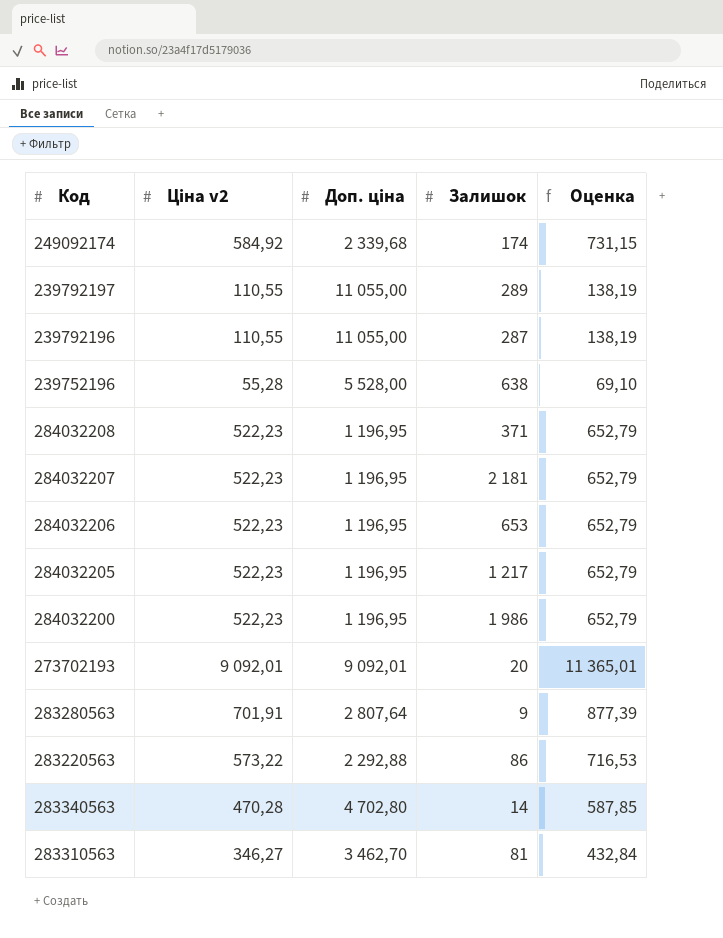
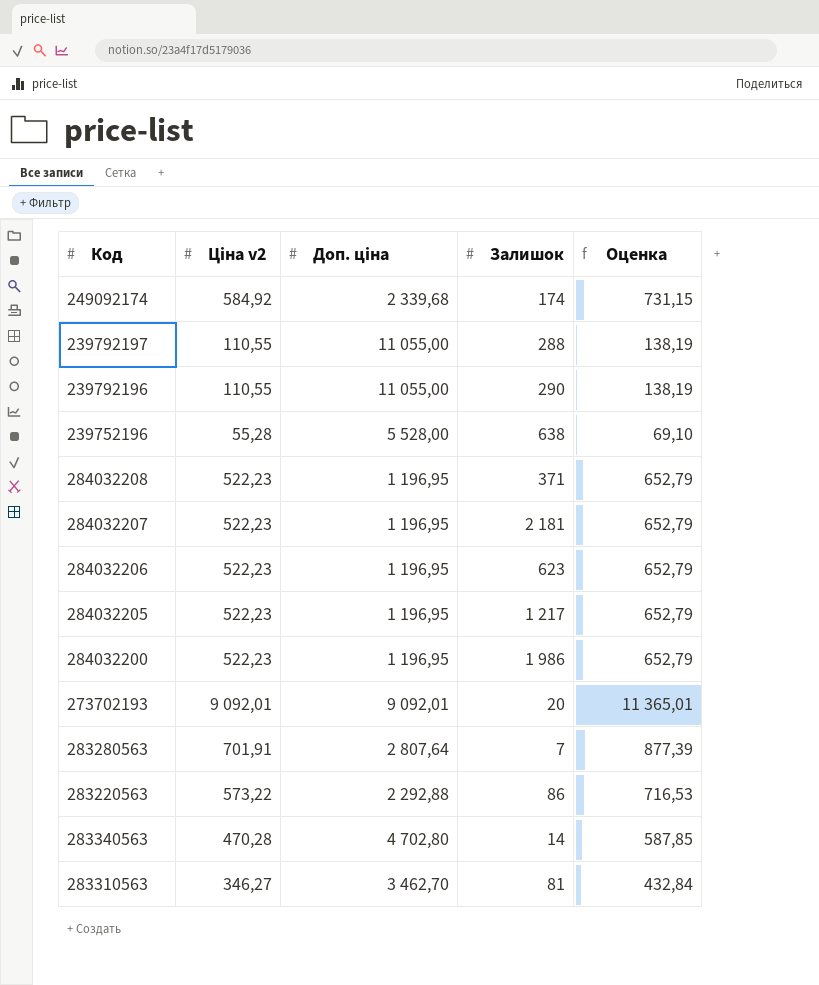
239792197 | Залишок: 289 -> 288
239792196 | Залишок: 287 -> 290
284032206 | Залишок: 653 -> 623
283280563 | Залишок: 9 -> 7

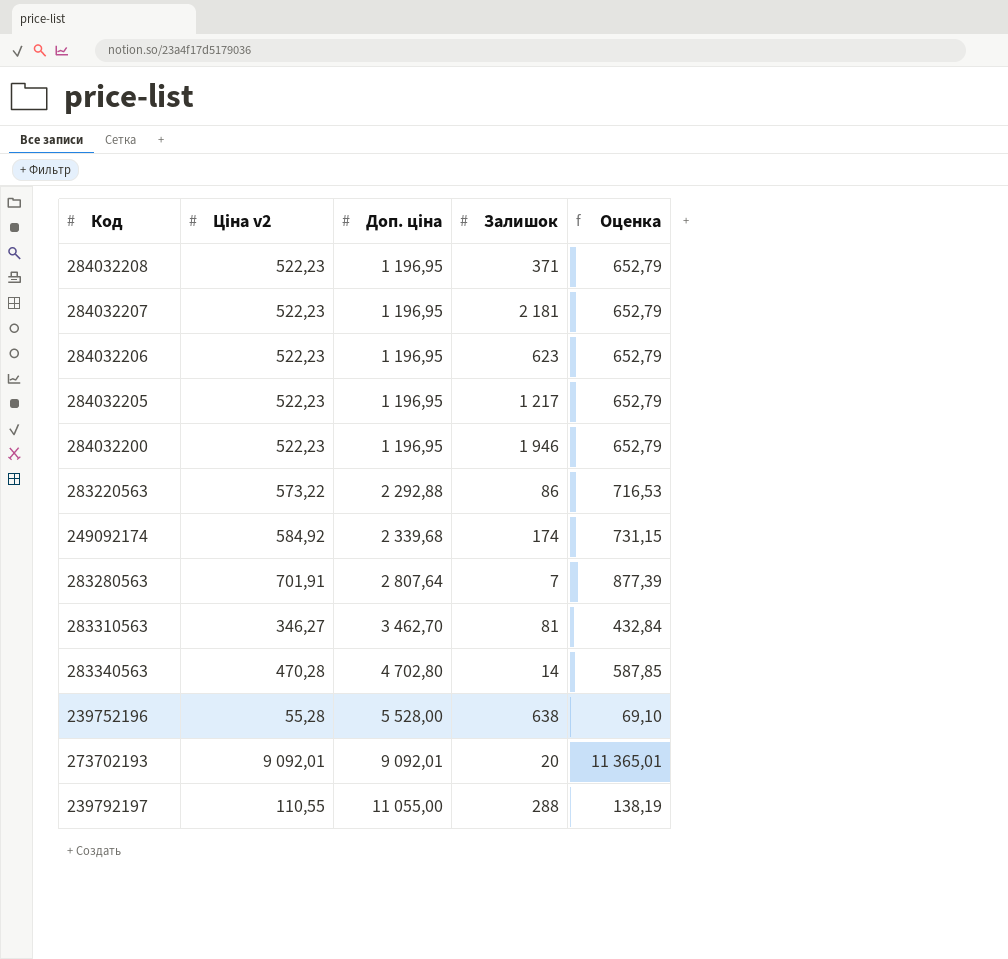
row order: none -> Доп. ціна ascending
row 239792196: 110,55 | 11 055,00 | 290 | 138,19 -> none
284032200 | Залишок: 1 986 -> 1 946

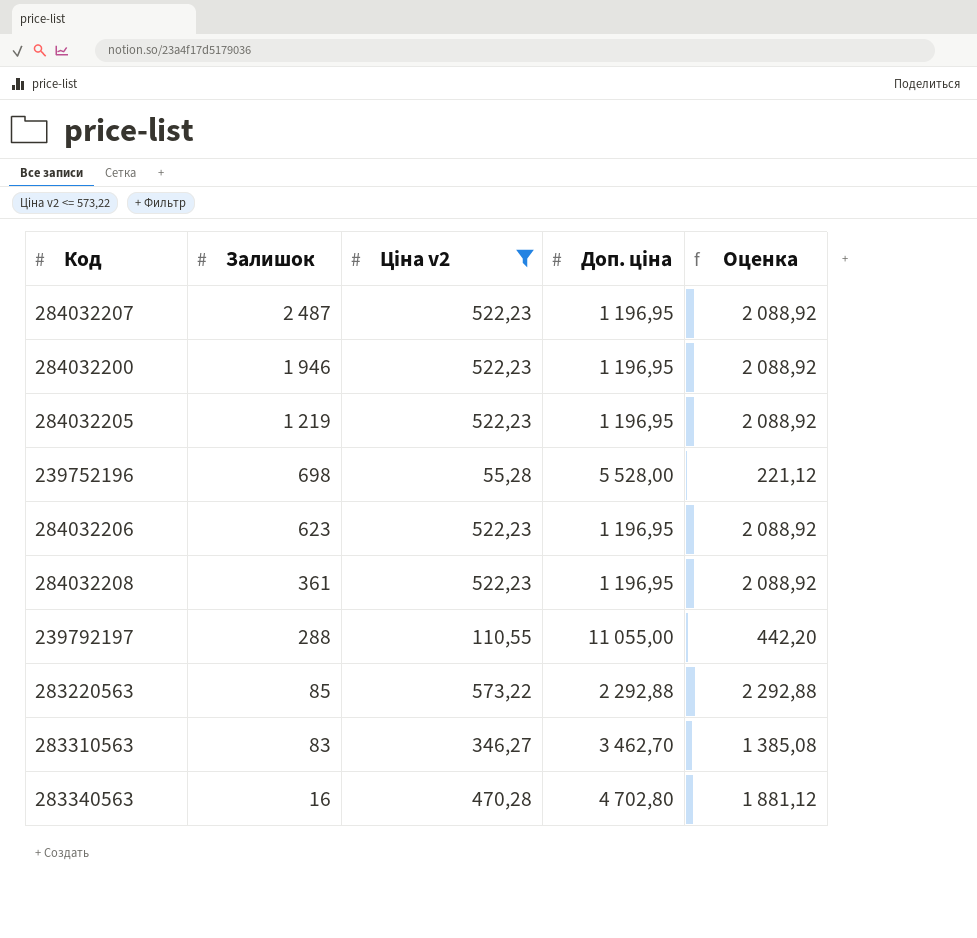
filter: none -> Ціна v2 <= 573,22
row order: Доп. ціна ascending -> Залишок descending
column Залишок | position: 4 -> 2
column Оценка | formula: [Ціна v2] * 1,25 -> [Ціна v2] * 4
284032207 | Залишок: 2 181 -> 2 487
284032205 | Залишок: 1 217 -> 1 219
239752196 | Залишок: 638 -> 698
284032208 | Залишок: 371 -> 361
283220563 | Залишок: 86 -> 85
283310563 | Залишок: 81 -> 83
283340563 | Залишок: 14 -> 16

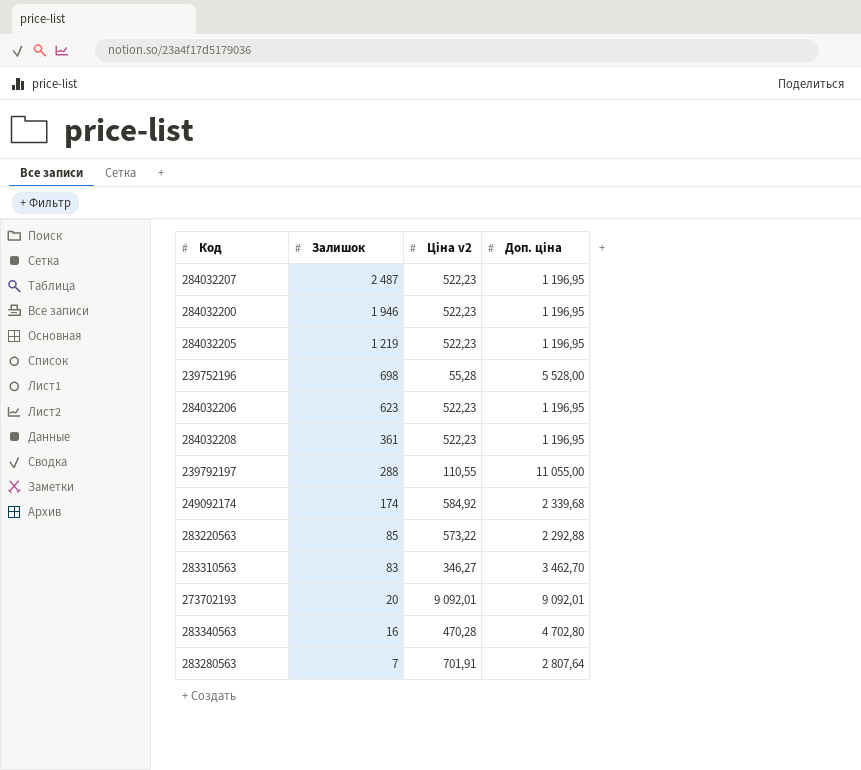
filter: Ціна v2 <= 573,22 -> none
column Оценка | formula: [Ціна v2] * 4 -> none

